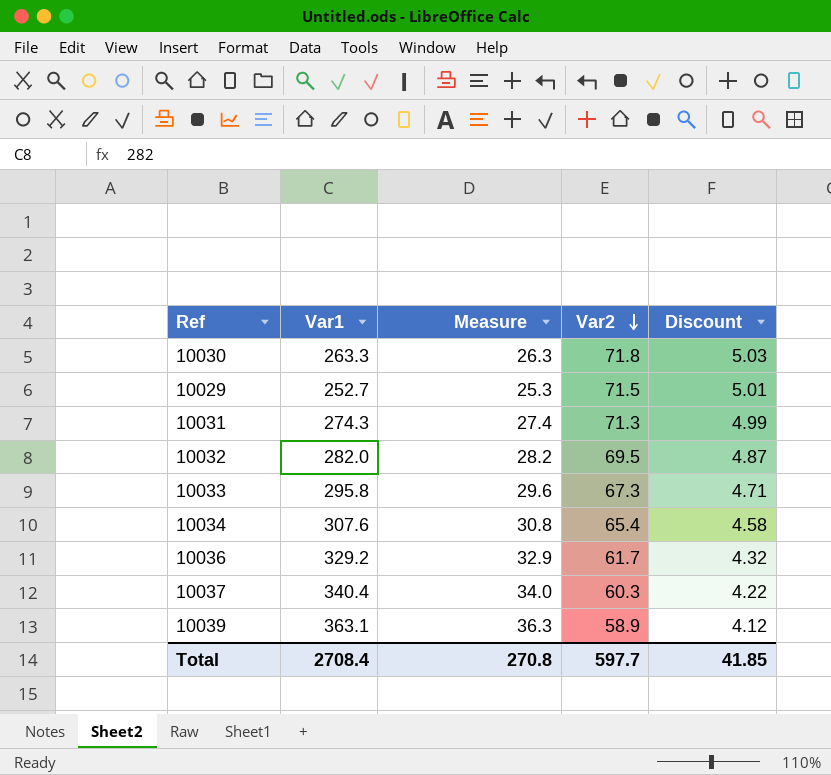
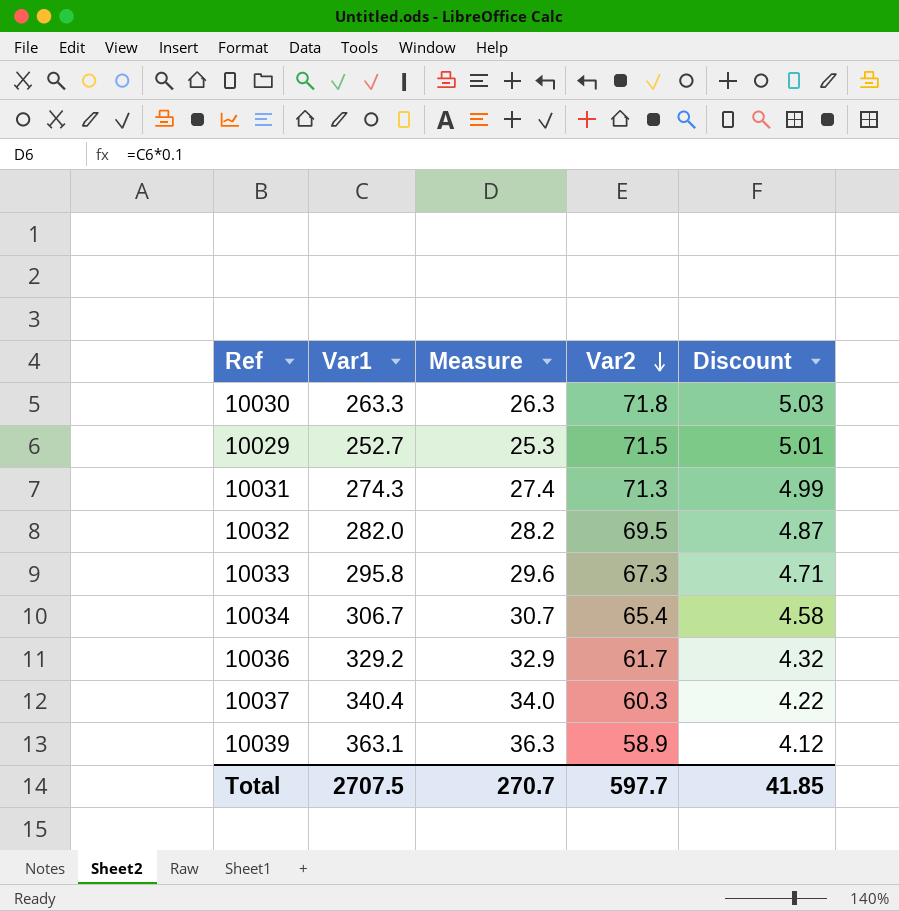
10034 | Var1: 307.6 -> 306.7
10034 | Measure: 30.8 -> 30.7
Total | Var1: 2708.4 -> 2707.5
Total | Measure: 270.8 -> 270.7

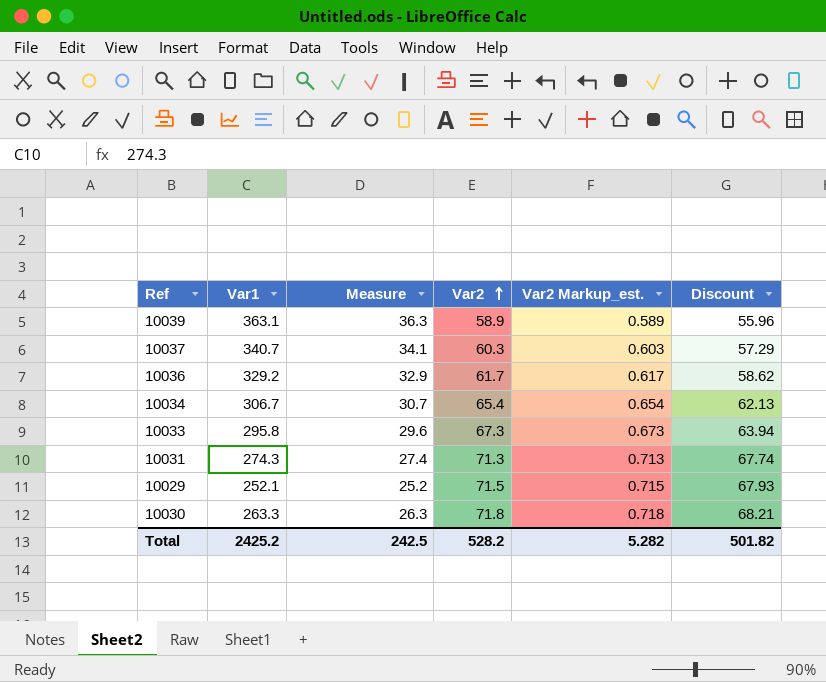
row order: Var2 descending -> Var2 ascending
column Var2 Markup_est. | formula: none -> [Var2] * 0.01
column Discount | formula: [Var2] * 0.07 -> [Var2] * 0.95
row 10032: 282.0 | 28.2 | 69.5 | 4.87 -> none
10037 | Var1: 340.4 -> 340.7
10037 | Measure: 34.0 -> 34.1
10029 | Var1: 252.7 -> 252.1
10029 | Measure: 25.3 -> 25.2
Total | Var1: 2707.5 -> 2425.2
Total | Measure: 270.7 -> 242.5
Total | Var2: 597.7 -> 528.2
Total | Discount: 41.85 -> 501.82

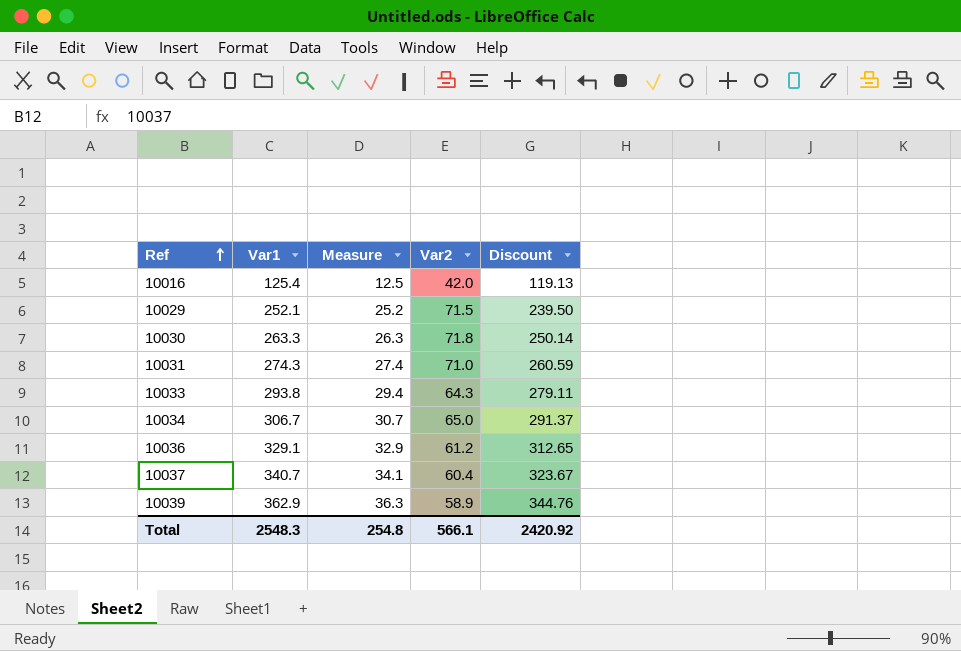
row order: Var2 ascending -> Ref ascending
column Var2 Markup_est. | formula: [Var2] * 0.01 -> none
column Discount | formula: [Var2] * 0.95 -> [Var1] * 0.95
row 10016: none -> 125.4 | 12.5 | 42.0 | 119.13
10031 | Var2: 71.3 -> 71.0
10033 | Var1: 295.8 -> 293.8
10033 | Measure: 29.6 -> 29.4
10033 | Var2: 67.3 -> 64.3
10034 | Var2: 65.4 -> 65.0
10036 | Var1: 329.2 -> 329.1
10036 | Var2: 61.7 -> 61.2
10037 | Var2: 60.3 -> 60.4
10039 | Var1: 363.1 -> 362.9
Total | Var1: 2425.2 -> 2548.3
Total | Measure: 242.5 -> 254.8
Total | Var2: 528.2 -> 566.1
Total | Discount: 501.82 -> 2420.92

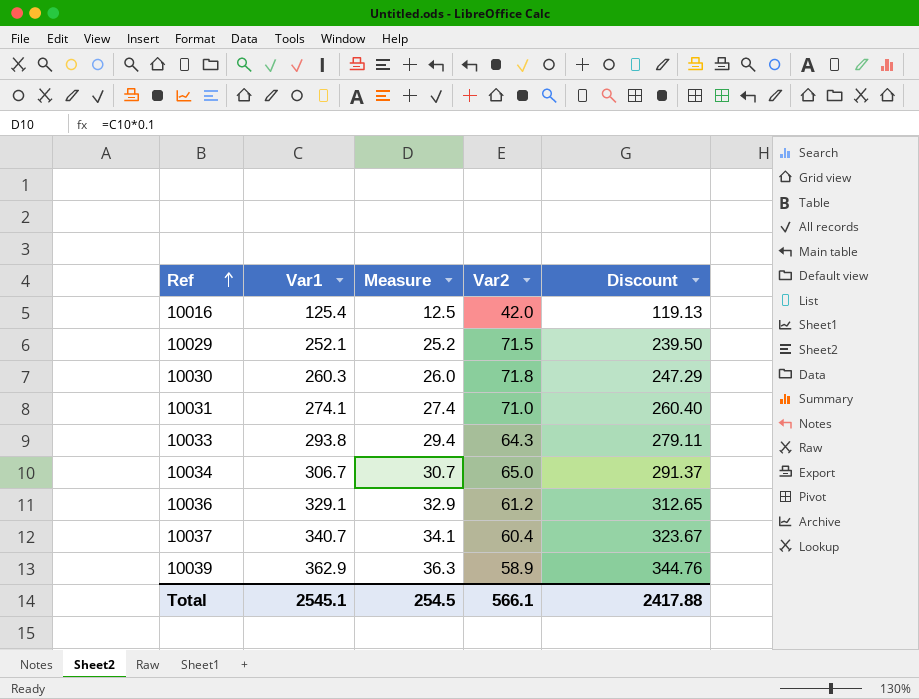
10030 | Var1: 263.3 -> 260.3
10030 | Measure: 26.3 -> 26.0
10030 | Discount: 250.14 -> 247.29
10031 | Var1: 274.3 -> 274.1
10031 | Discount: 260.59 -> 260.40
Total | Var1: 2548.3 -> 2545.1
Total | Measure: 254.8 -> 254.5
Total | Discount: 2420.92 -> 2417.88

